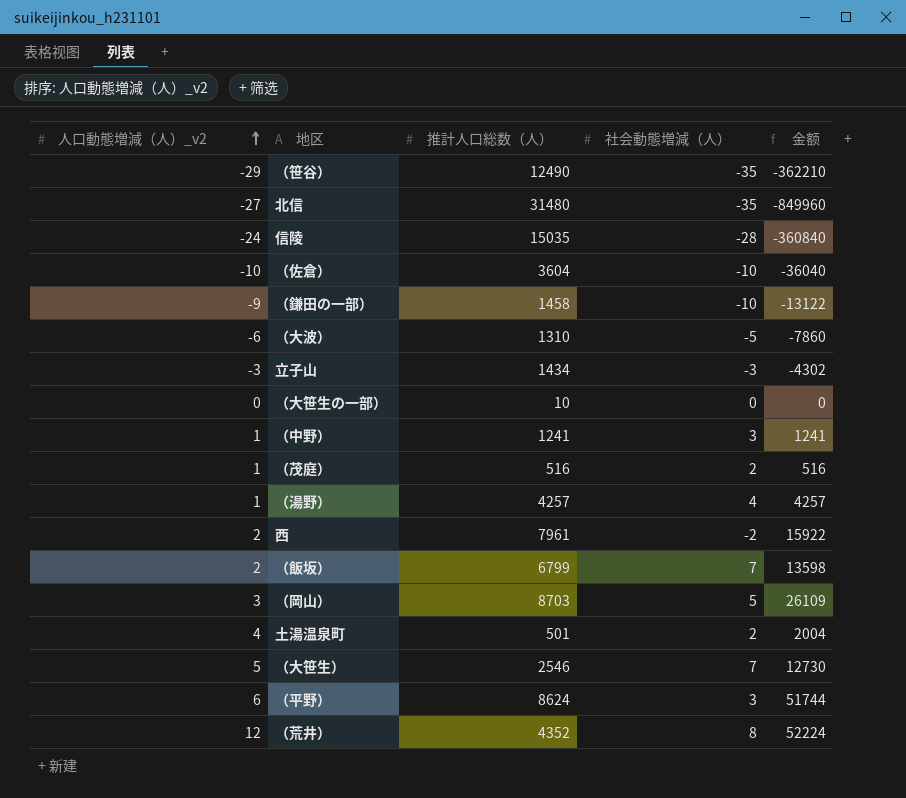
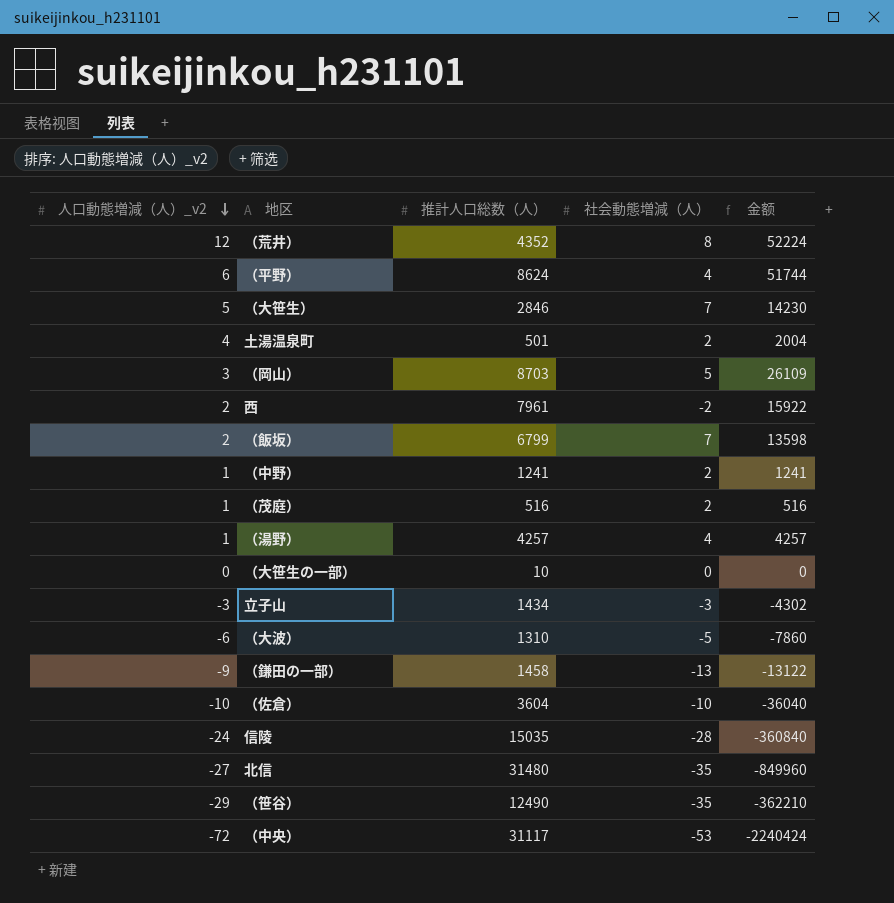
row order: 人口動態増減（人）_v2 ascending -> 人口動態増減（人）_v2 descending
（平野） | 社会動態増減（人）: 3 -> 4
（大笹生） | 推計人口総数（人）: 2546 -> 2846
（大笹生） | 金额: 12730 -> 14230
（中野） | 社会動態増減（人）: 3 -> 2
（鎌田の一部） | 社会動態増減（人）: -10 -> -13
row （中央）: none -> -72 | 31117 | -53 | -2240424

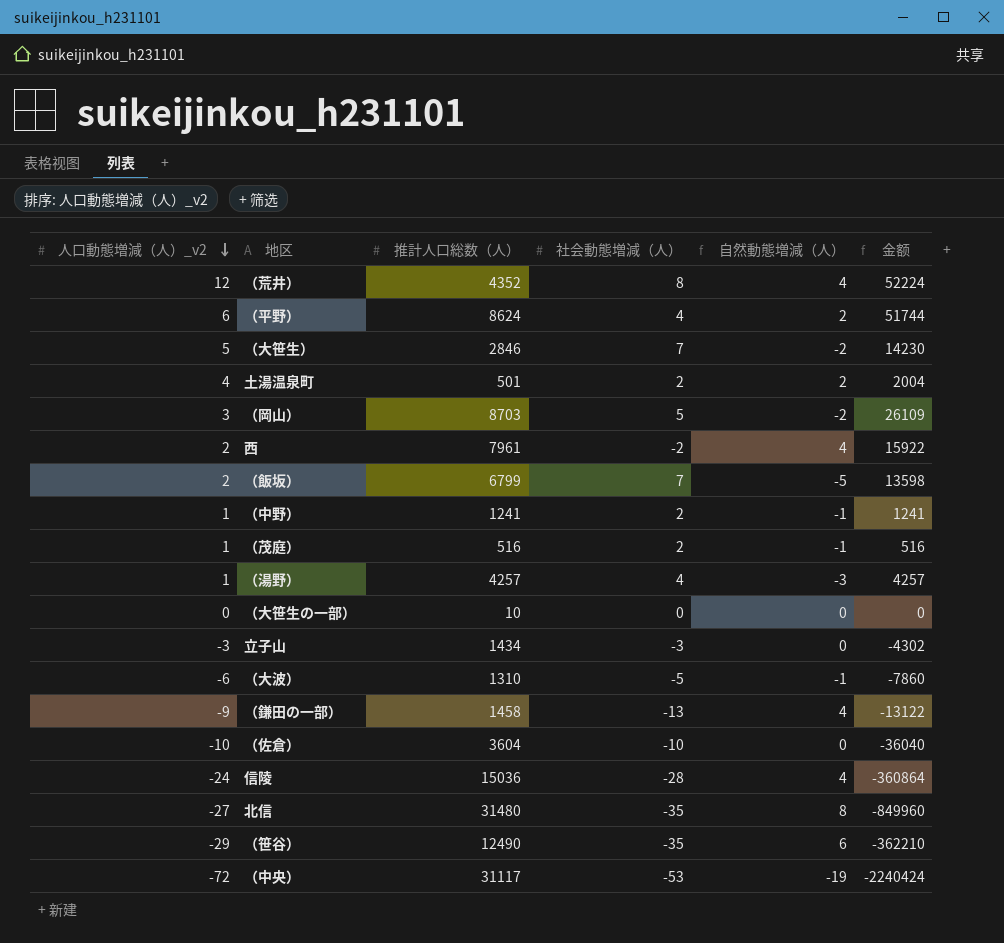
column 自然動態増減（人） | formula: none -> [人口動態増減（人）_v2] - [社会動態増減（人）]
信陵 | 推計人口総数（人）: 15035 -> 15036
信陵 | 金额: -360840 -> -360864

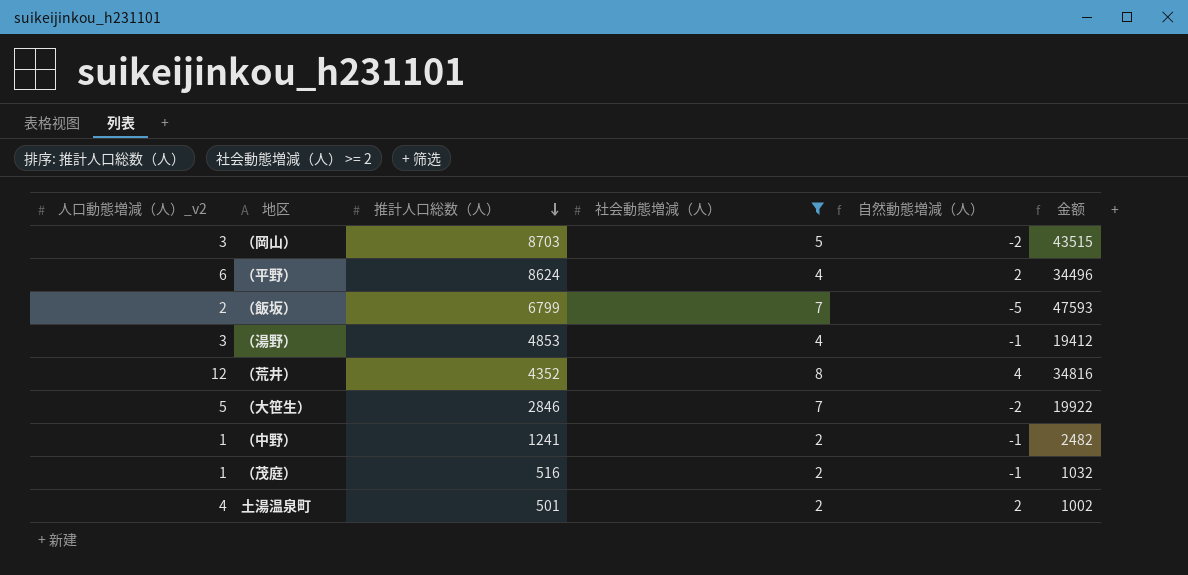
filter: none -> 社会動態増減（人） >= 2
row order: 人口動態増減（人）_v2 descending -> 推計人口総数（人） descending
column 金额 | formula: [人口動態増減（人）_v2] * [推計人口総数（人）] -> [推計人口総数（人）] * [社会動態増減（人）]
（湯野） | 人口動態増減（人）_v2: 1 -> 3
（湯野） | 推計人口総数（人）: 4257 -> 4853
（湯野） | 自然動態増減（人）: -3 -> -1

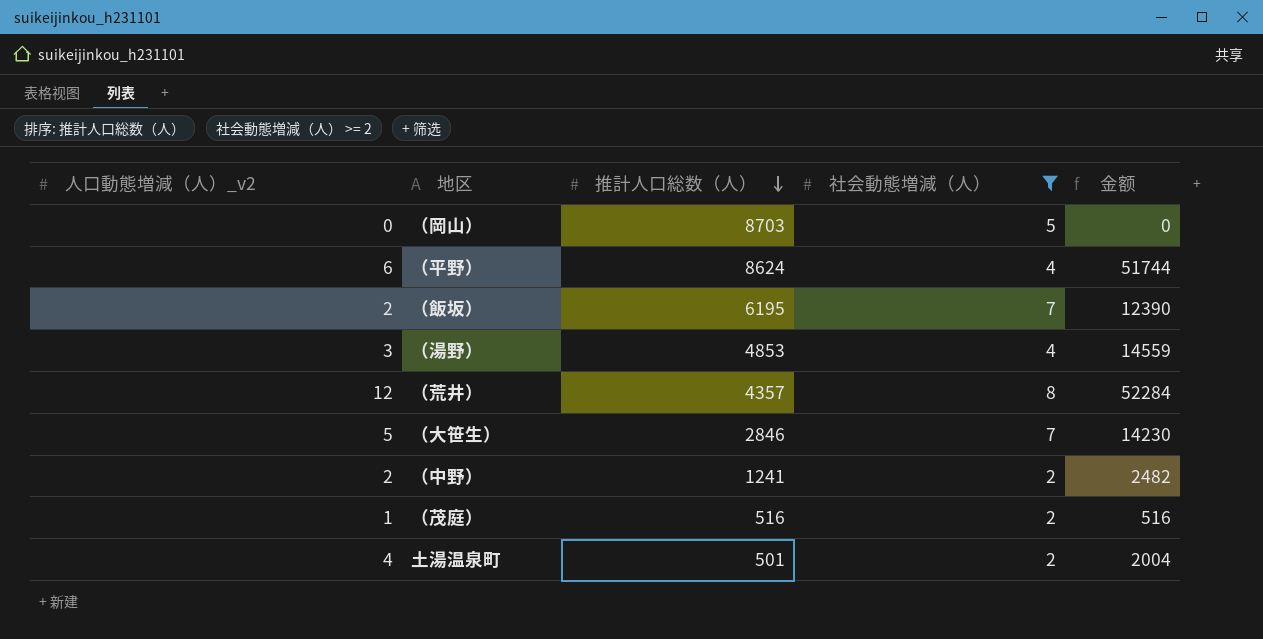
column 自然動態増減（人） | formula: [人口動態増減（人）_v2] - [社会動態増減（人）] -> none
column 金额 | formula: [推計人口総数（人）] * [社会動態増減（人）] -> [人口動態増減（人）_v2] * [推計人口総数（人）]
（岡山） | 人口動態増減（人）_v2: 3 -> 0
（飯坂） | 推計人口総数（人）: 6799 -> 6195
（荒井） | 推計人口総数（人）: 4352 -> 4357
（中野） | 人口動態増減（人）_v2: 1 -> 2

